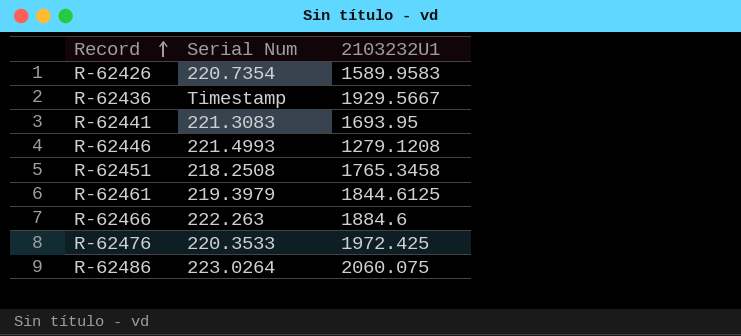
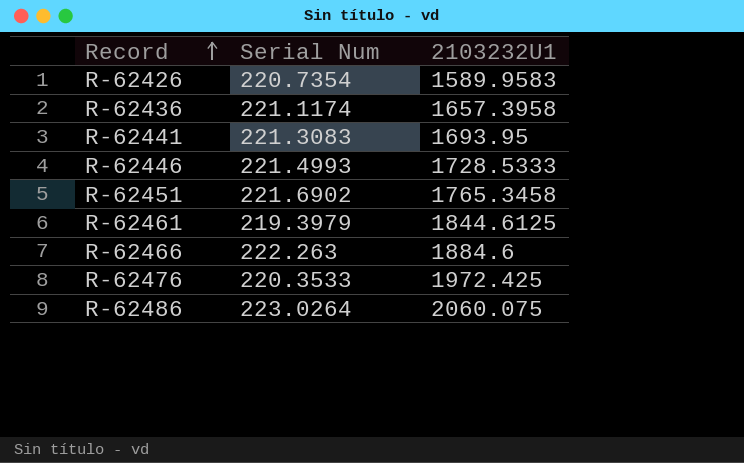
R-62436 | Serial Num: Timestamp -> 221.1174
R-62436 | 2103232U1: 1929.5667 -> 1657.3958
R-62446 | 2103232U1: 1279.1208 -> 1728.5333
R-62451 | Serial Num: 218.2508 -> 221.6902

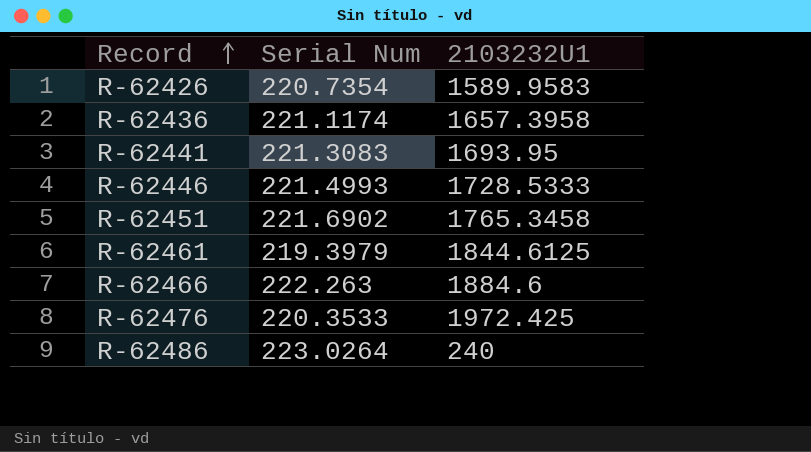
R-62486 | 2103232U1: 2060.075 -> 240

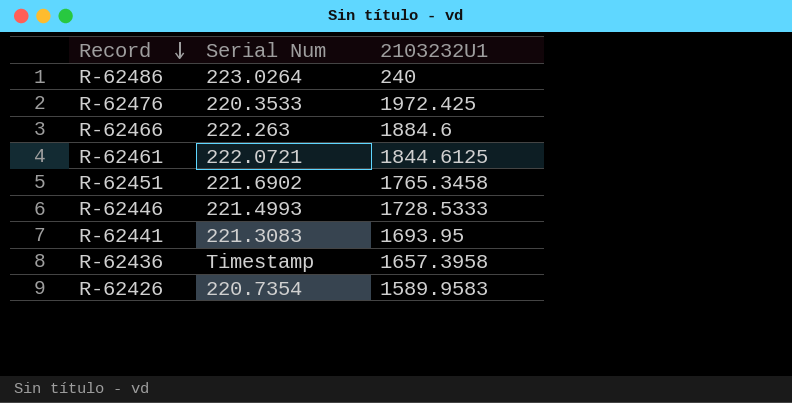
row order: Record ascending -> Record descending
R-62461 | Serial Num: 219.3979 -> 222.0721
R-62436 | Serial Num: 221.1174 -> Timestamp

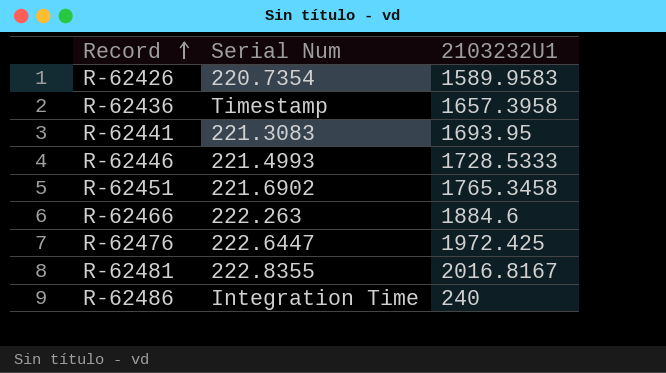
row order: Record descending -> Record ascending
row R-62461: 222.0721 | 1844.6125 -> none
R-62476 | Serial Num: 220.3533 -> 222.6447
row R-62481: none -> 222.8355 | 2016.8167
R-62486 | Serial Num: 223.0264 -> Integration Time

